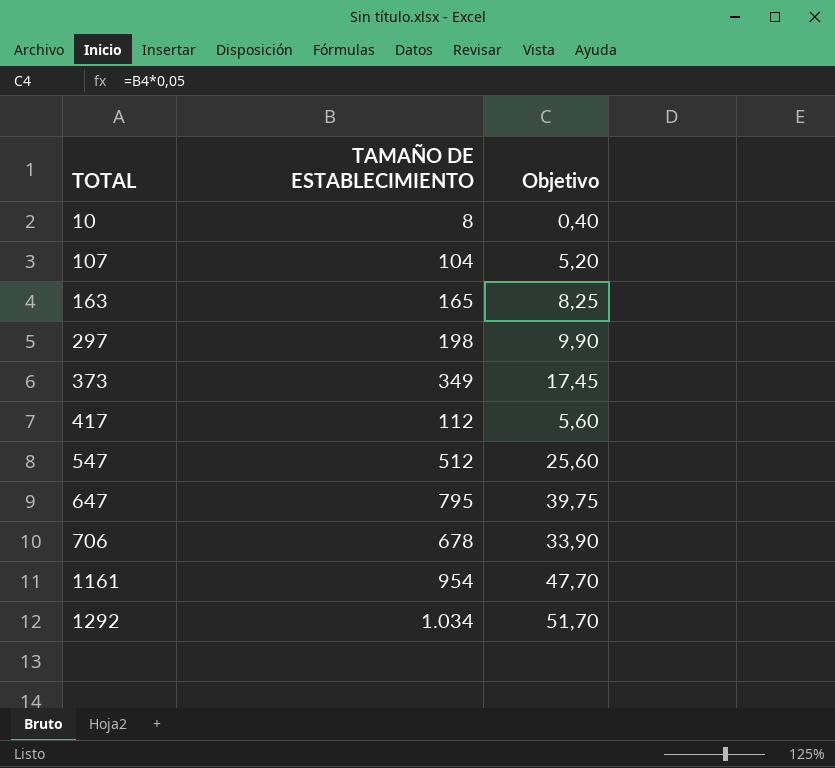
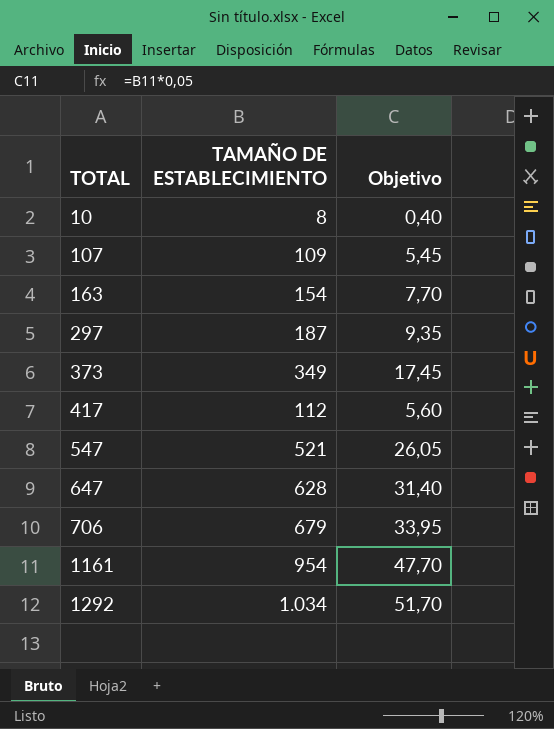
107 | TAMAÑO DE ESTABLECIMIENTO: 104 -> 109
107 | Objetivo: 5,20 -> 5,45
163 | TAMAÑO DE ESTABLECIMIENTO: 165 -> 154
163 | Objetivo: 8,25 -> 7,70
297 | TAMAÑO DE ESTABLECIMIENTO: 198 -> 187
297 | Objetivo: 9,90 -> 9,35
547 | TAMAÑO DE ESTABLECIMIENTO: 512 -> 521
547 | Objetivo: 25,60 -> 26,05
647 | TAMAÑO DE ESTABLECIMIENTO: 795 -> 628
647 | Objetivo: 39,75 -> 31,40
706 | TAMAÑO DE ESTABLECIMIENTO: 678 -> 679
706 | Objetivo: 33,90 -> 33,95

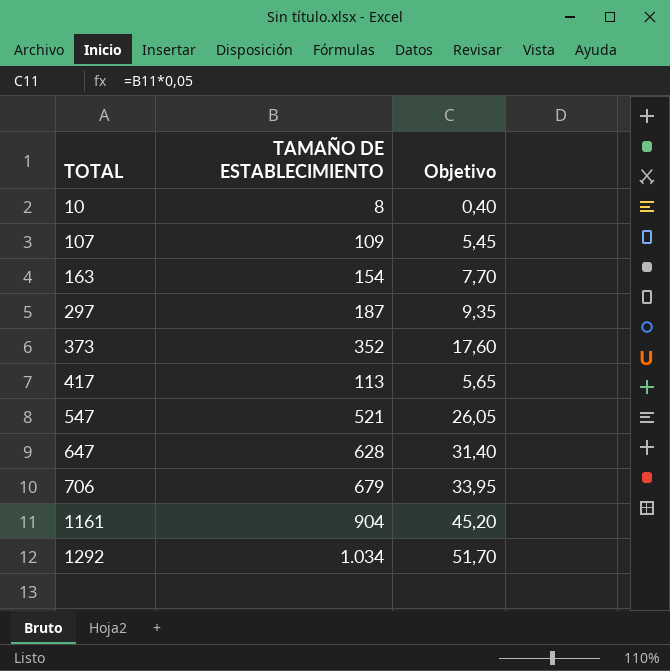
373 | TAMAÑO DE ESTABLECIMIENTO: 349 -> 352
373 | Objetivo: 17,45 -> 17,60
417 | TAMAÑO DE ESTABLECIMIENTO: 112 -> 113
417 | Objetivo: 5,60 -> 5,65
1161 | TAMAÑO DE ESTABLECIMIENTO: 954 -> 904
1161 | Objetivo: 47,70 -> 45,20

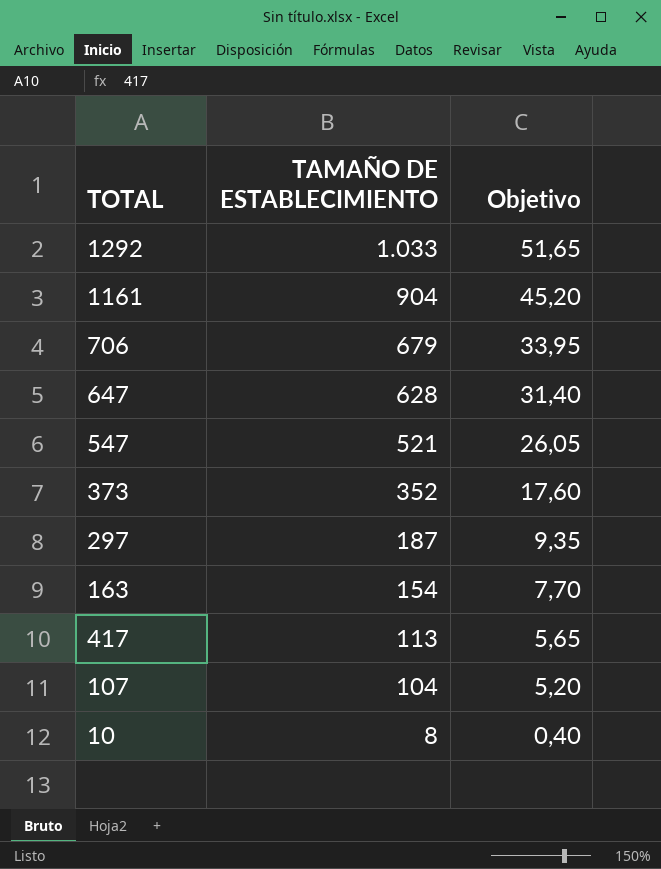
row order: TOTAL ascending -> TAMAÑO DE ESTABLECIMIENTO descending
1292 | TAMAÑO DE ESTABLECIMIENTO: 1.034 -> 1.033
1292 | Objetivo: 51,70 -> 51,65
107 | TAMAÑO DE ESTABLECIMIENTO: 109 -> 104
107 | Objetivo: 5,45 -> 5,20

